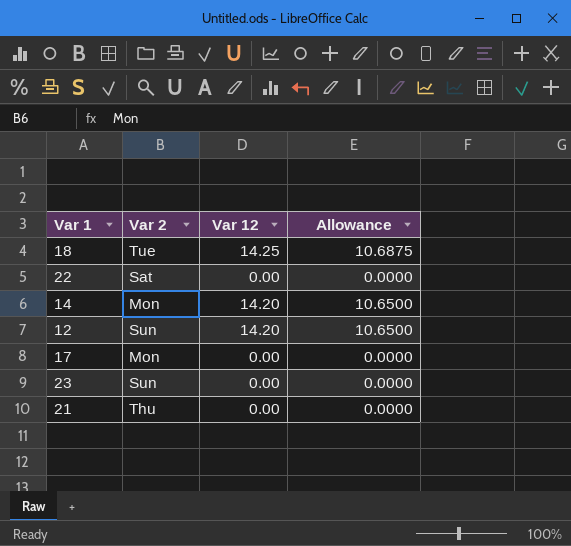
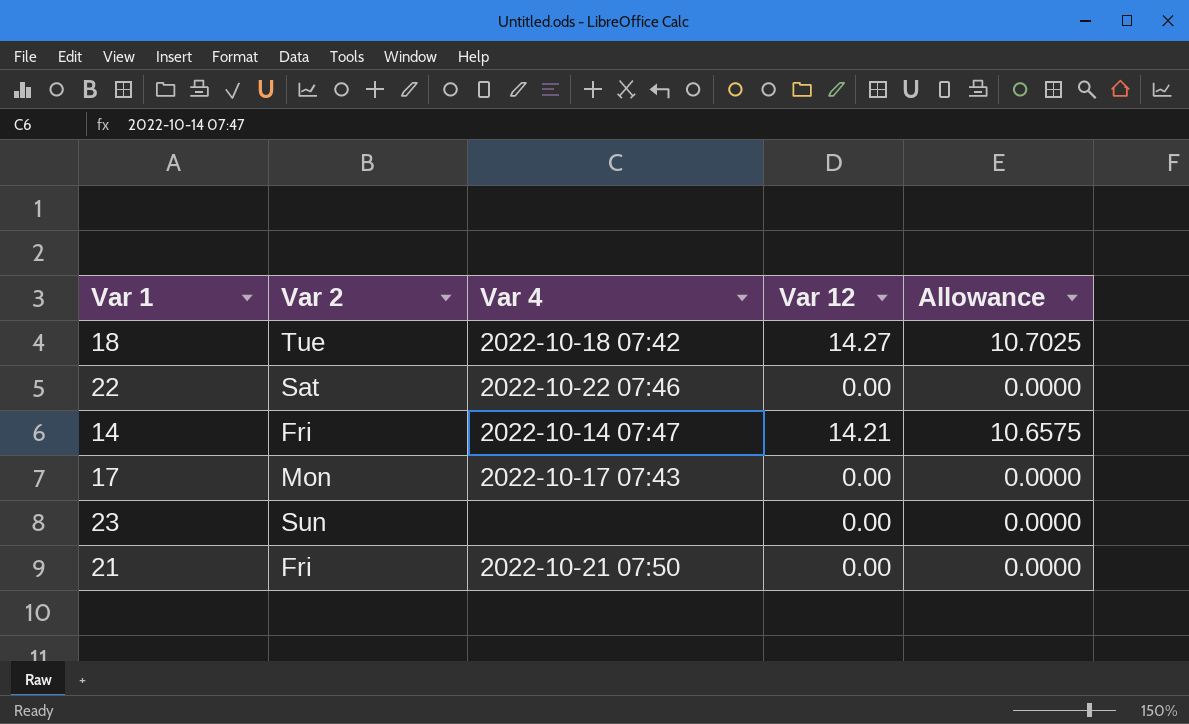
column Var 4 | position: none -> 3
row 12: Sun | 14.20 | 10.6500 -> none
18 | Var 12: 14.25 -> 14.27
18 | Allowance: 10.6875 -> 10.7025
14 | Var 2: Mon -> Fri
14 | Var 12: 14.20 -> 14.21
14 | Allowance: 10.6500 -> 10.6575
21 | Var 2: Thu -> Fri

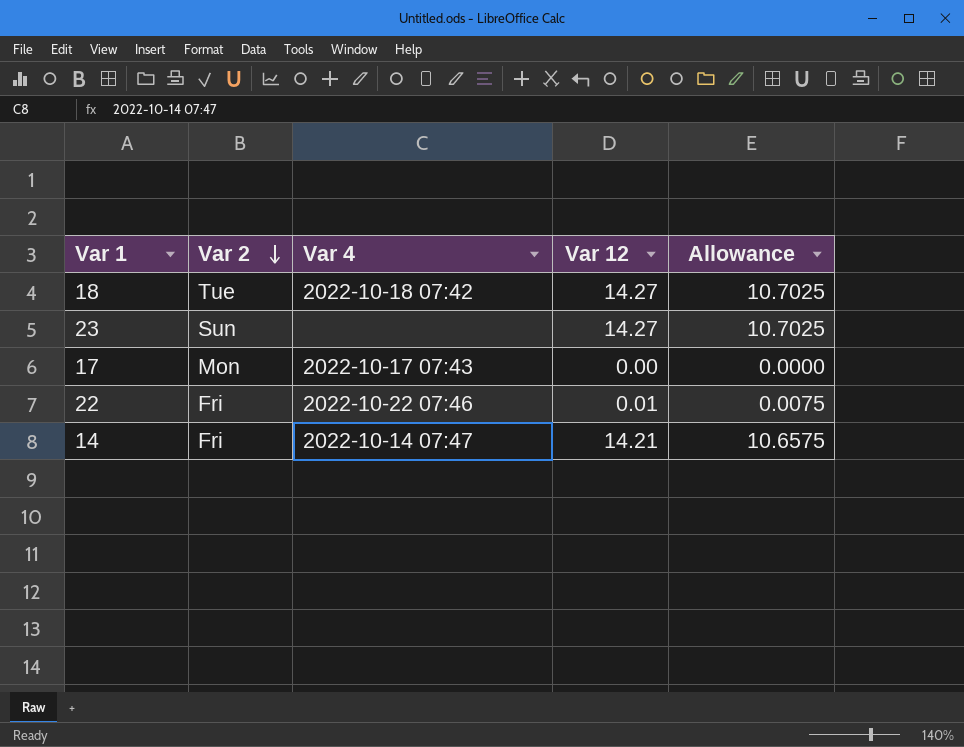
row order: none -> Var 2 descending
row 21: Fri | 2022-10-21 07:50 | 0.00 | 0.0000 -> none
23 | Var 12: 0.00 -> 14.27
23 | Allowance: 0.0000 -> 10.7025
22 | Var 2: Sat -> Fri
22 | Var 12: 0.00 -> 0.01
22 | Allowance: 0.0000 -> 0.0075

